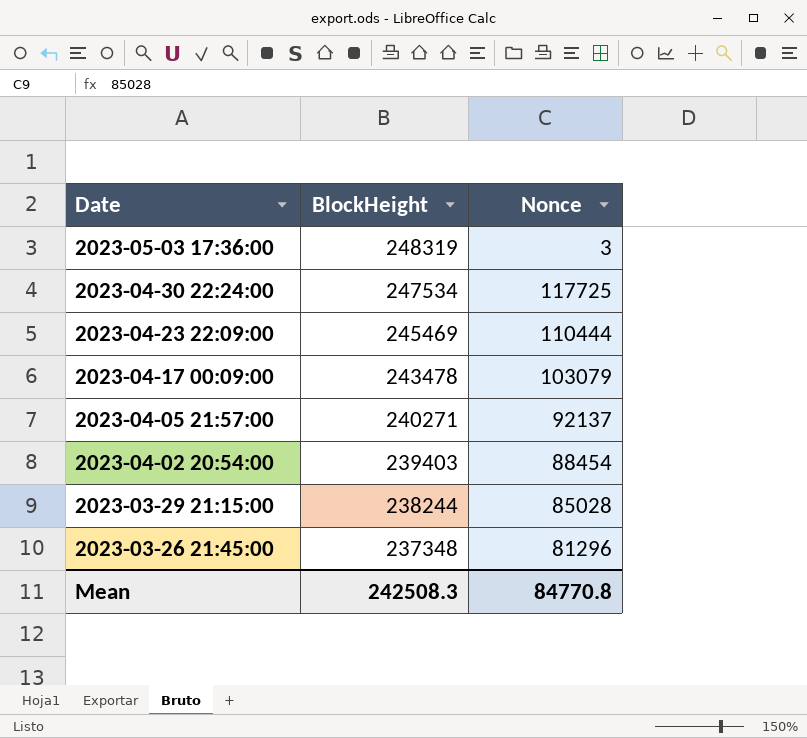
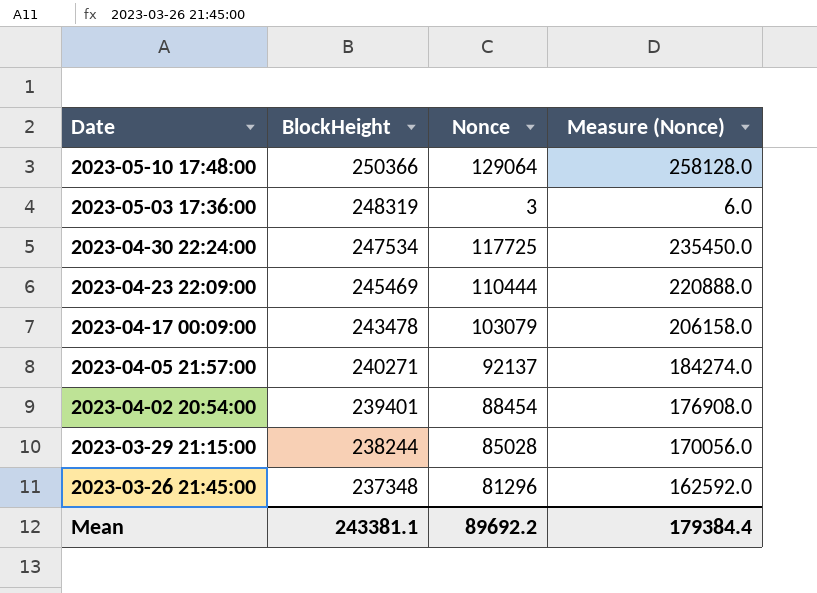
column Measure (Nonce) | formula: none -> [Nonce] * 2
row 2023-05-10 17:48:00: none -> 250366 | 129064 | 258128.0
2023-04-02 20:54:00 | BlockHeight: 239403 -> 239401
Mean | BlockHeight: 242508.3 -> 243381.1
Mean | Nonce: 84770.8 -> 89692.2

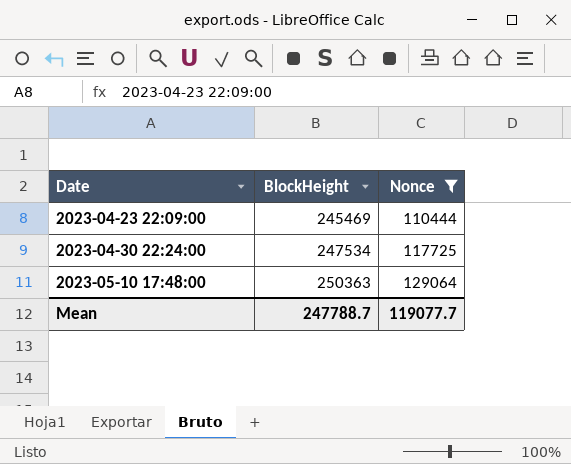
filter: none -> Nonce >= 110444
row order: Date descending -> Date ascending
column Measure (Nonce) | formula: [Nonce] * 2 -> none
2023-05-10 17:48:00 | BlockHeight: 250366 -> 250363
Mean | BlockHeight: 243381.1 -> 247788.7
Mean | Nonce: 89692.2 -> 119077.7

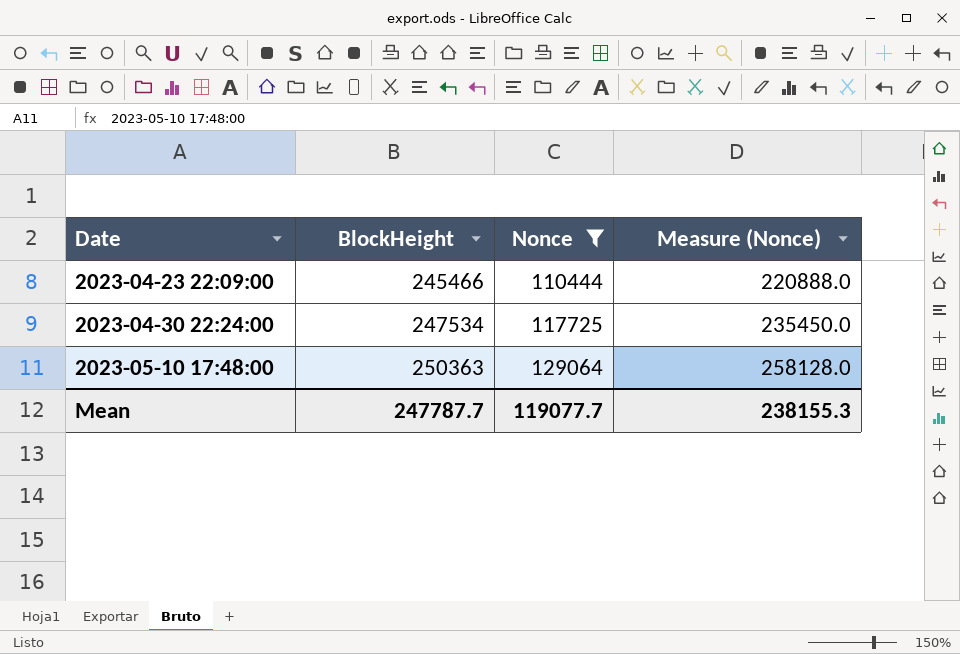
column Measure (Nonce) | formula: none -> [Nonce] * 2
2023-04-23 22:09:00 | BlockHeight: 245469 -> 245466
Mean | BlockHeight: 247788.7 -> 247787.7

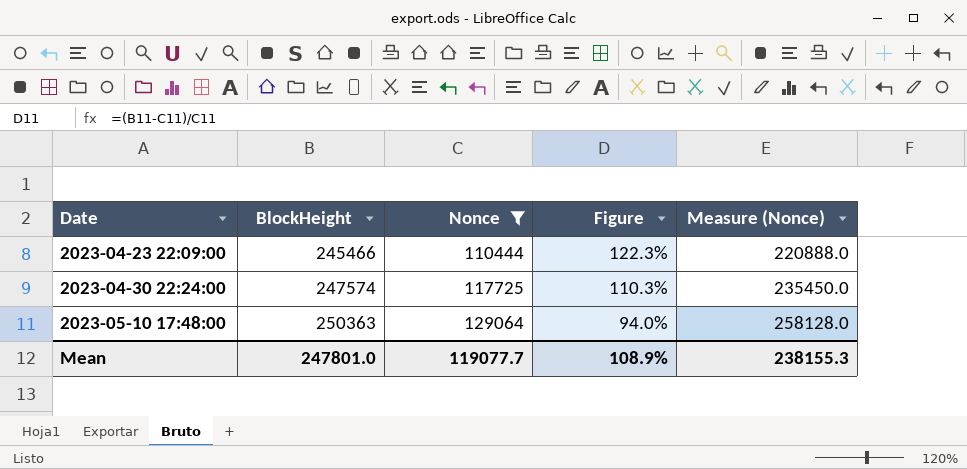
column Figure | formula: none -> ([BlockHeight] - [Nonce]) / [Nonce]
2023-04-30 22:24:00 | BlockHeight: 247534 -> 247574
Mean | BlockHeight: 247787.7 -> 247801.0

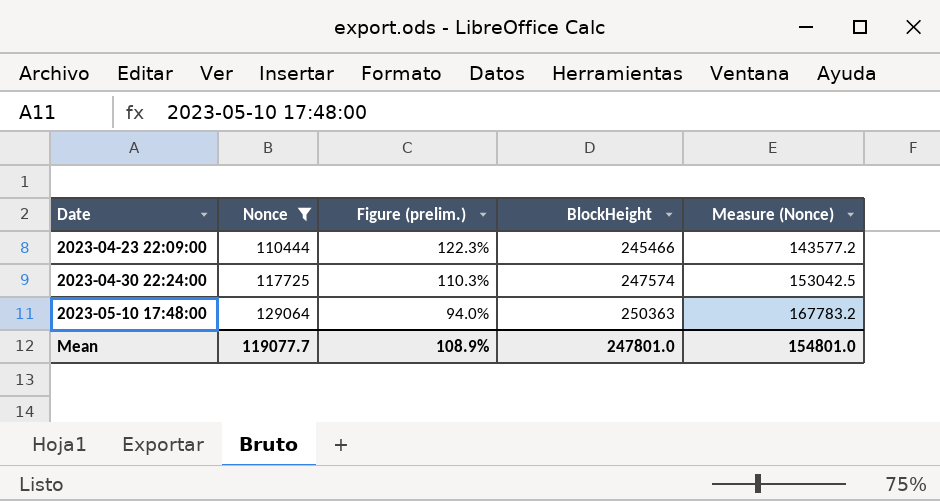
column name: Figure -> Figure (prelim.)
column BlockHeight | position: 2 -> 4
column Measure (Nonce) | formula: [Nonce] * 2 -> [Nonce] * 1.3
Mean | Measure (Nonce): 238155.3 -> 154801.0

